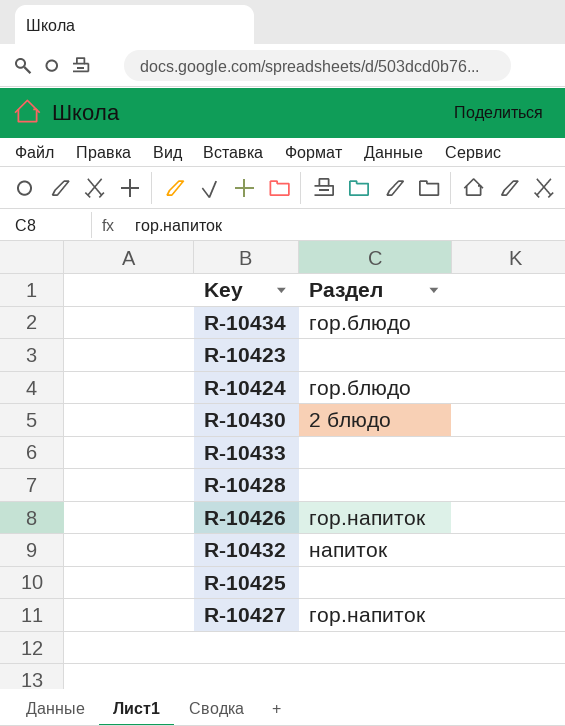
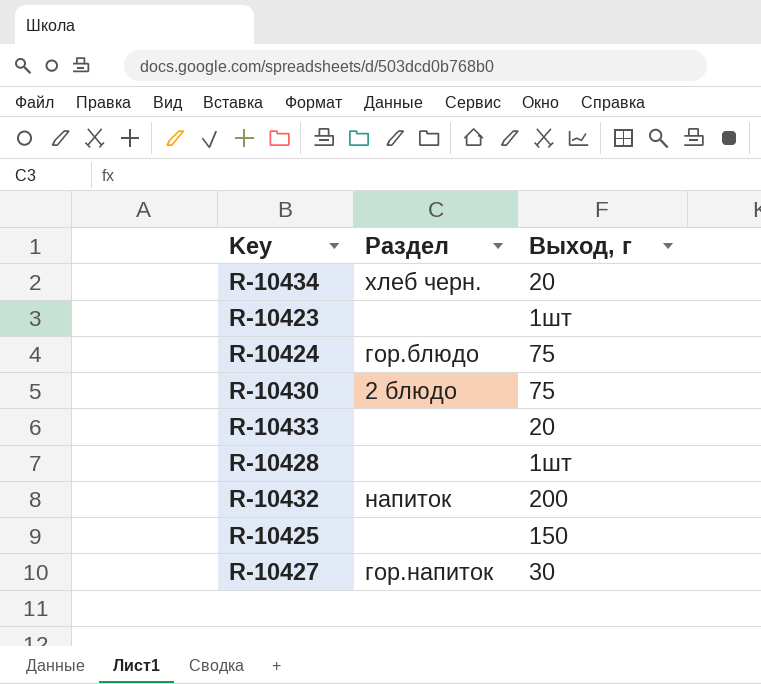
column Выход, г | position: none -> 3
row R-10426: гор.напиток -> none
R-10434 | Раздел: гор.блюдо -> хлеб черн.

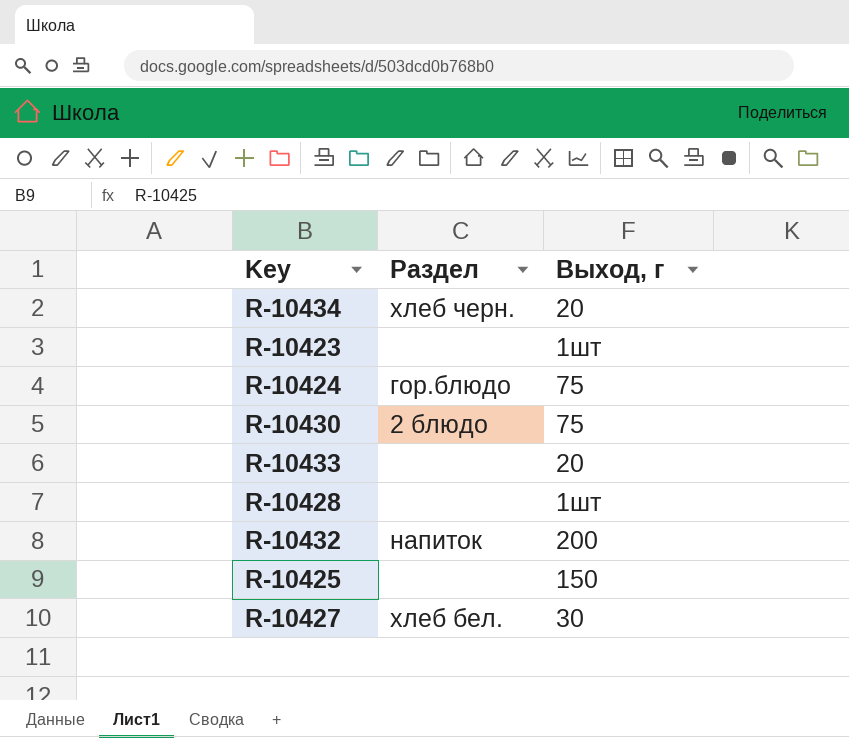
R-10427 | Раздел: гор.напиток -> хлеб бел.

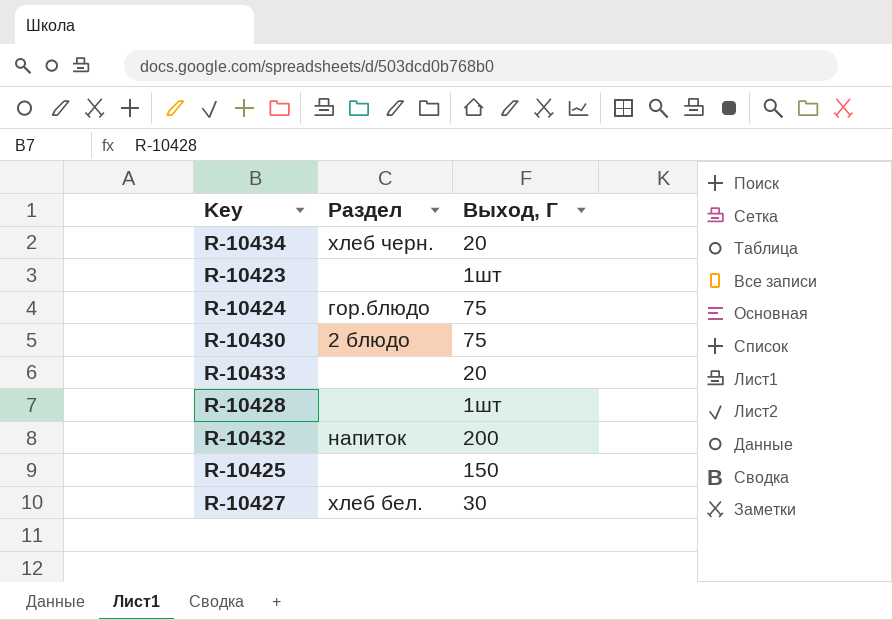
column name: Выход, г -> Выход, Г

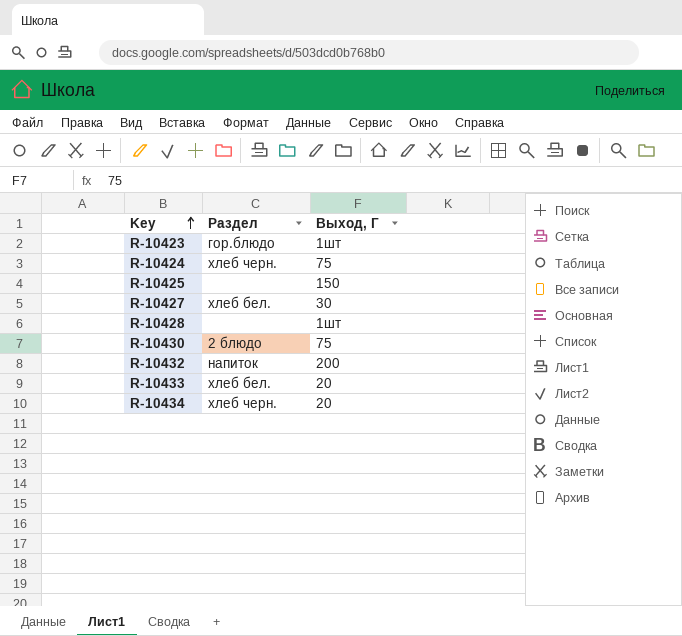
row order: none -> Key ascending
R-10423 | Раздел: none -> гор.блюдо
R-10424 | Раздел: гор.блюдо -> хлеб черн.
R-10433 | Раздел: none -> хлеб бел.

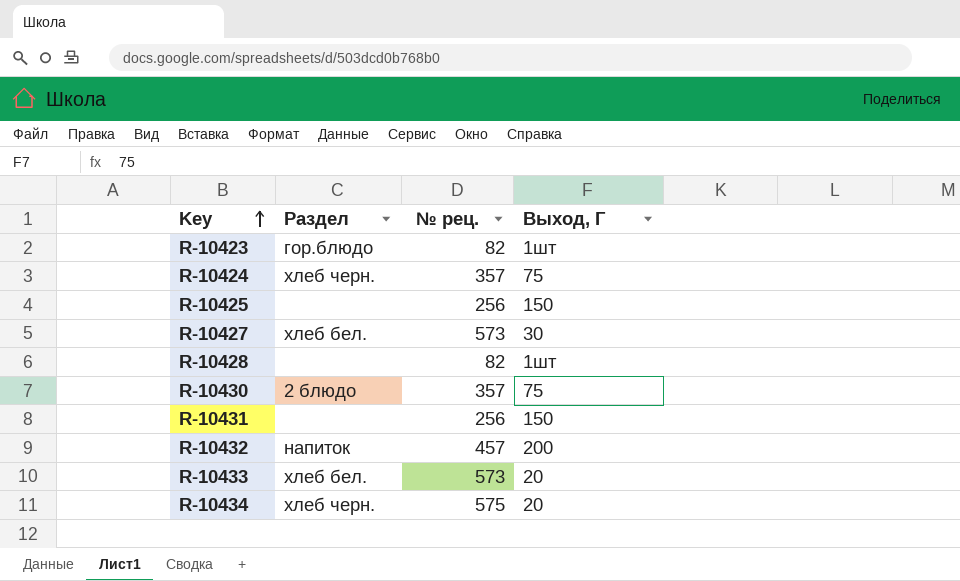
column № рец. | position: none -> 3
row R-10431: none -> none | 256 | 150

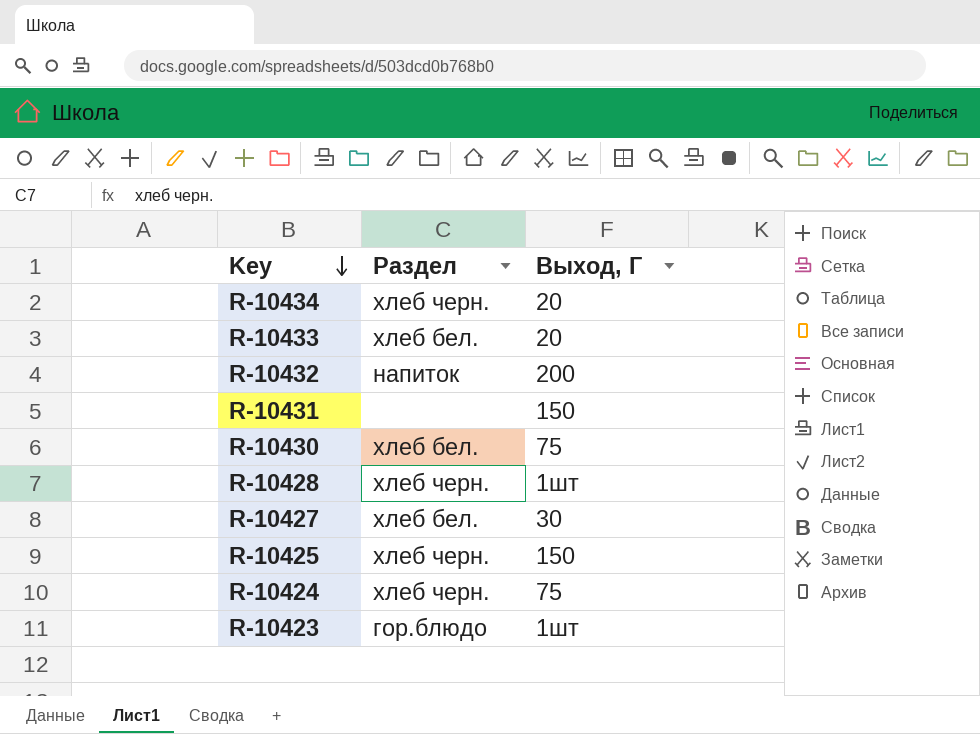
row order: Key ascending -> Key descending
column № рец. | position: 3 -> none
R-10430 | Раздел: 2 блюдо -> хлеб бел.
R-10428 | Раздел: none -> хлеб черн.
R-10425 | Раздел: none -> хлеб черн.

